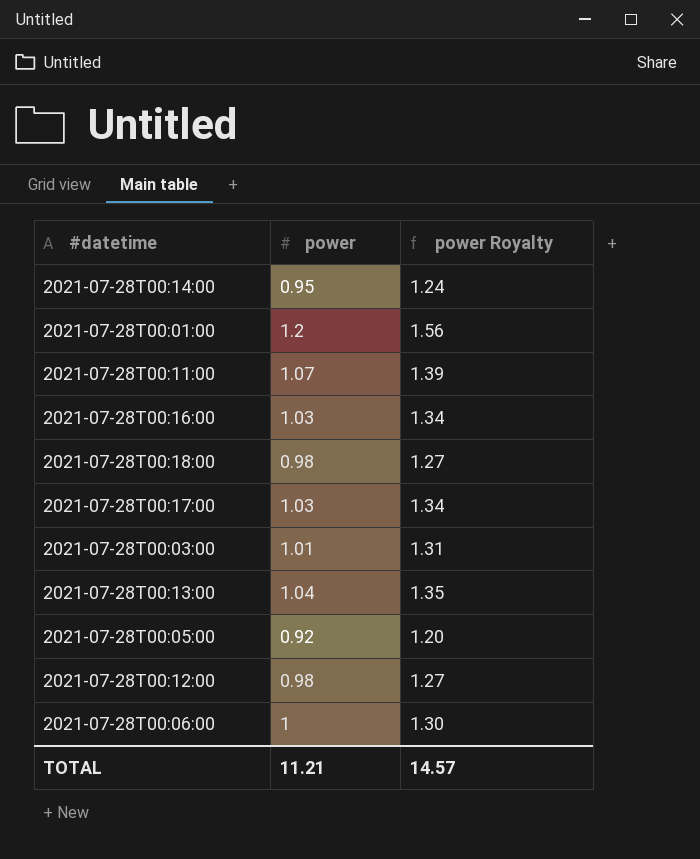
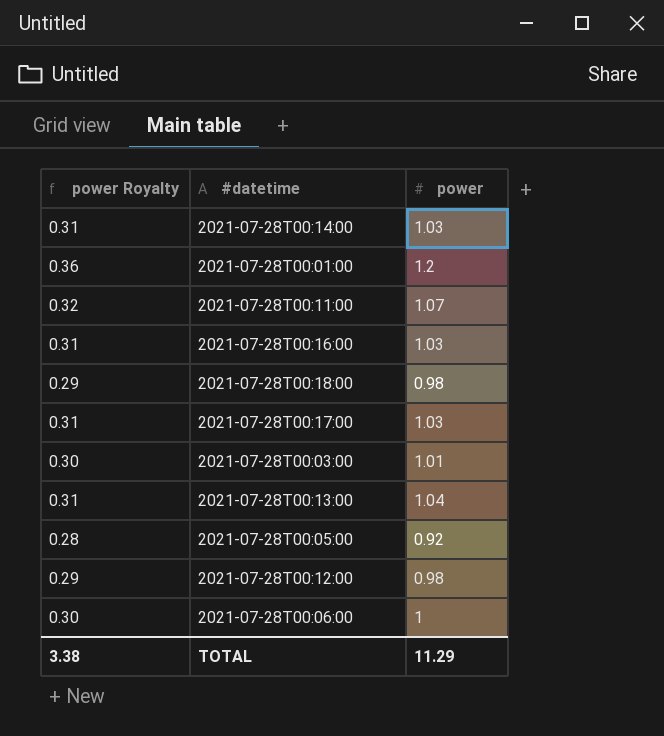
column power Royalty | formula: [power] * 1.3 -> [power] * 0.3
column power Royalty | position: 3 -> 1
2021-07-28T00:14:00 | power: 0.95 -> 1.03
TOTAL | power Royalty: 14.57 -> 3.38
TOTAL | power: 11.21 -> 11.29

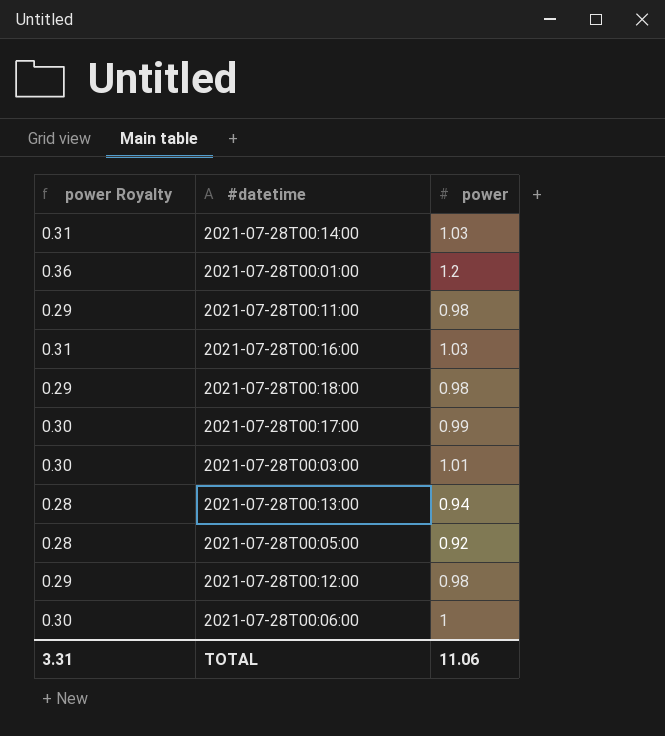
2021-07-28T00:11:00 | power Royalty: 0.32 -> 0.29
2021-07-28T00:11:00 | power: 1.07 -> 0.98
2021-07-28T00:17:00 | power Royalty: 0.31 -> 0.30
2021-07-28T00:17:00 | power: 1.03 -> 0.99
2021-07-28T00:13:00 | power Royalty: 0.31 -> 0.28
2021-07-28T00:13:00 | power: 1.04 -> 0.94
TOTAL | power Royalty: 3.38 -> 3.31
TOTAL | power: 11.29 -> 11.06

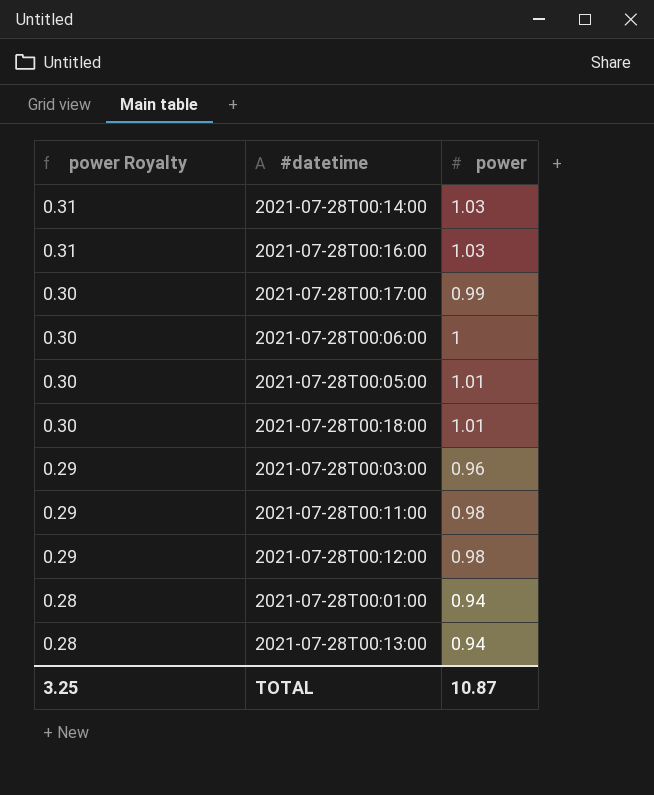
row order: none -> power Royalty descending
2021-07-28T00:05:00 | power Royalty: 0.28 -> 0.30
2021-07-28T00:05:00 | power: 0.92 -> 1.01
2021-07-28T00:18:00 | power Royalty: 0.29 -> 0.30
2021-07-28T00:18:00 | power: 0.98 -> 1.01
2021-07-28T00:03:00 | power Royalty: 0.30 -> 0.29
2021-07-28T00:03:00 | power: 1.01 -> 0.96
2021-07-28T00:01:00 | power Royalty: 0.36 -> 0.28
2021-07-28T00:01:00 | power: 1.2 -> 0.94
TOTAL | power Royalty: 3.31 -> 3.25
TOTAL | power: 11.06 -> 10.87

